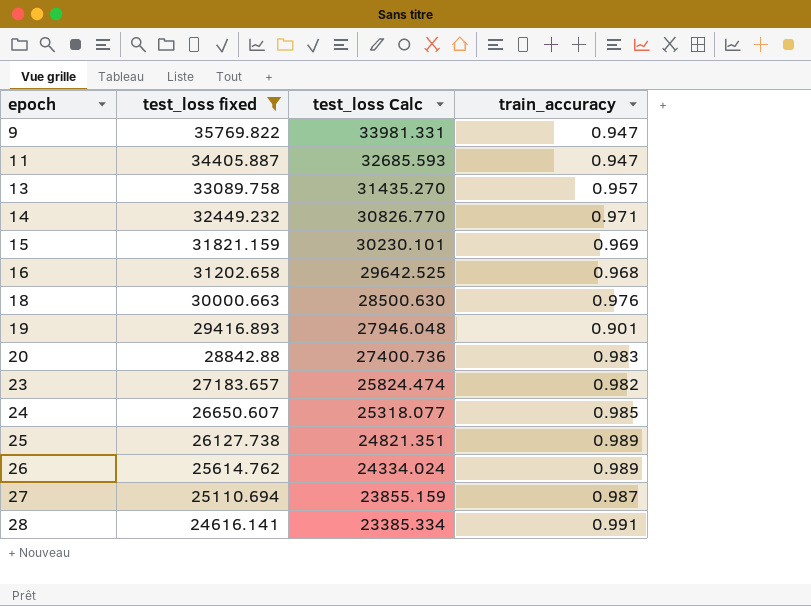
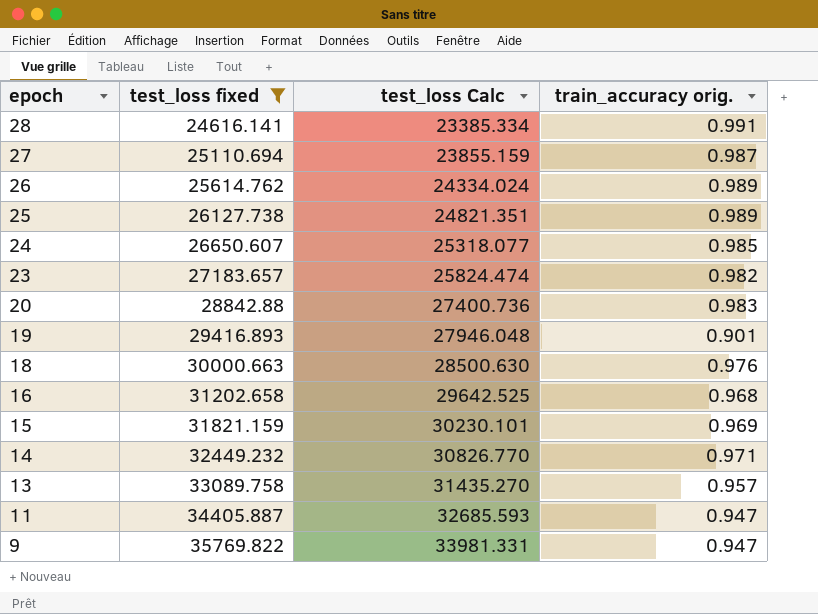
row order: epoch ascending -> epoch descending
column name: train_accuracy -> train_accuracy orig.

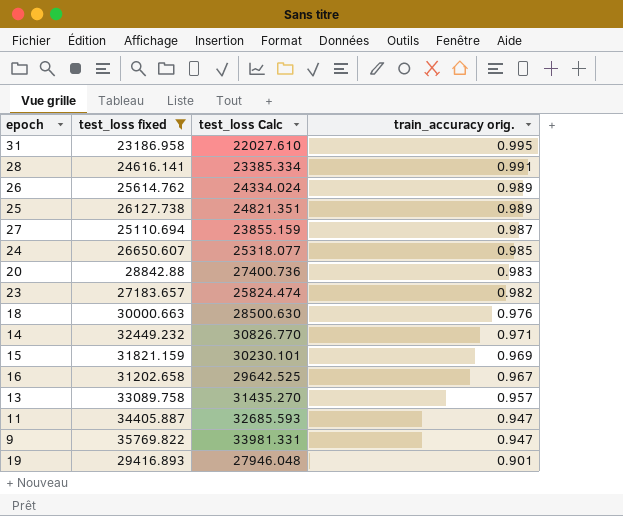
row order: epoch descending -> train_accuracy orig. descending
row 31: none -> 23186.958 | 22027.610 | 0.995
16 | train_accuracy orig.: 0.968 -> 0.967

